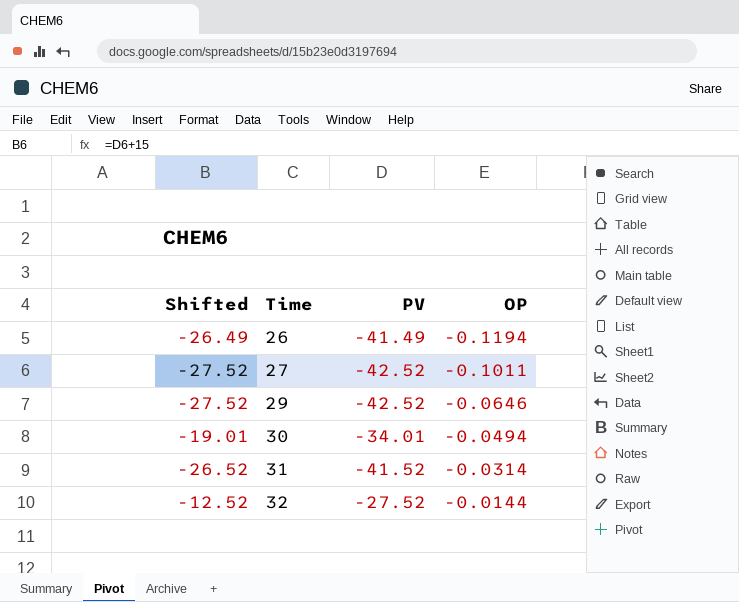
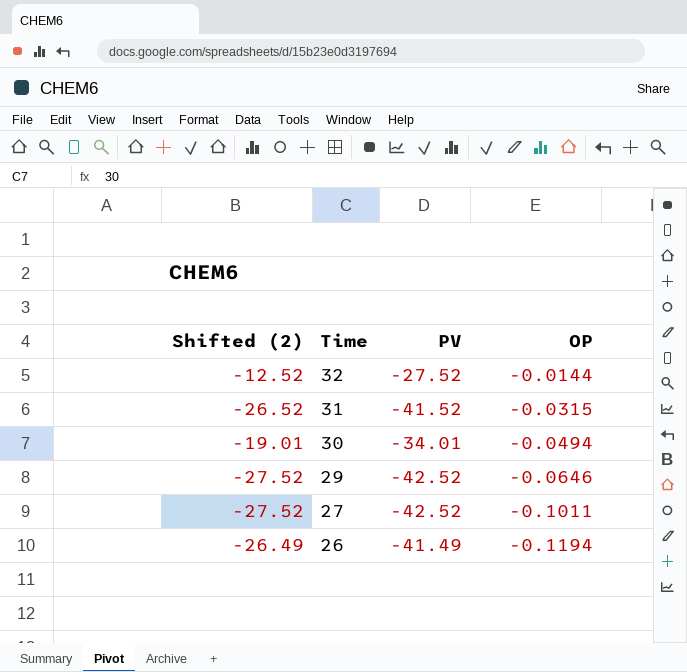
row order: Time ascending -> Time descending
column name: Shifted -> Shifted (2)
31 | OP: -0.0314 -> -0.0315

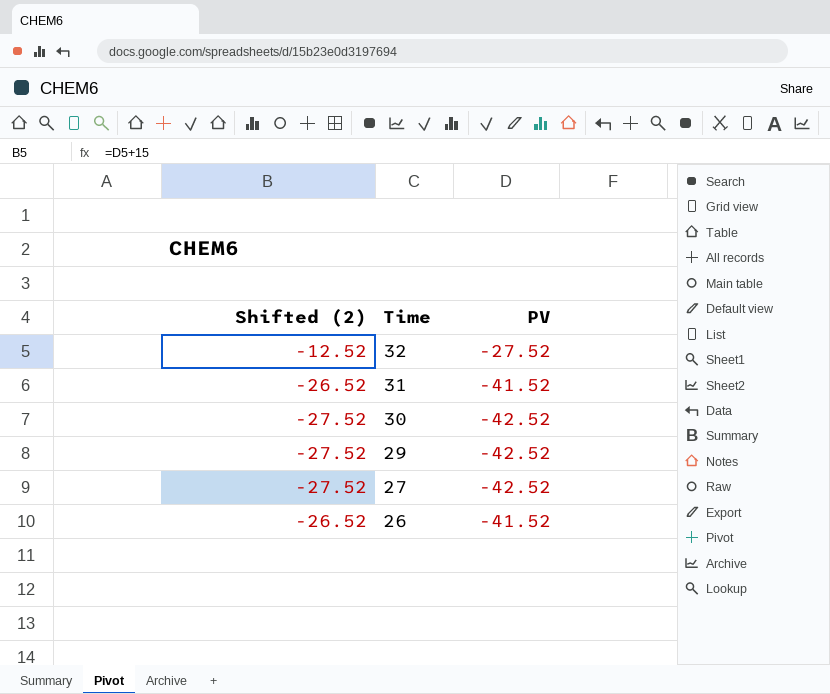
column OP | position: 4 -> none
30 | Shifted (2): -19.01 -> -27.52
30 | PV: -34.01 -> -42.52
26 | Shifted (2): -26.49 -> -26.52
26 | PV: -41.49 -> -41.52

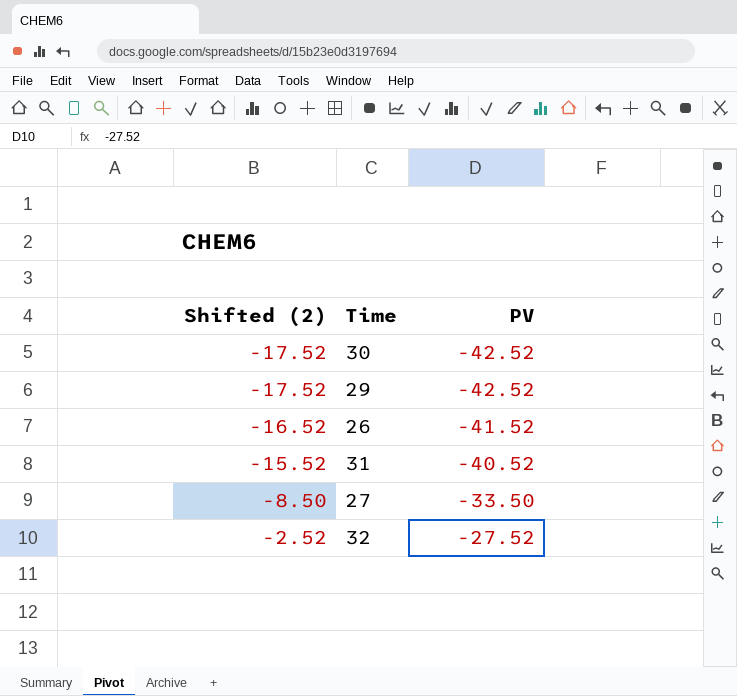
row order: Time descending -> Shifted (2) ascending
column Shifted (2) | formula: [PV] + 15 -> [PV] + 25
31 | PV: -41.52 -> -40.52
27 | PV: -42.52 -> -33.50

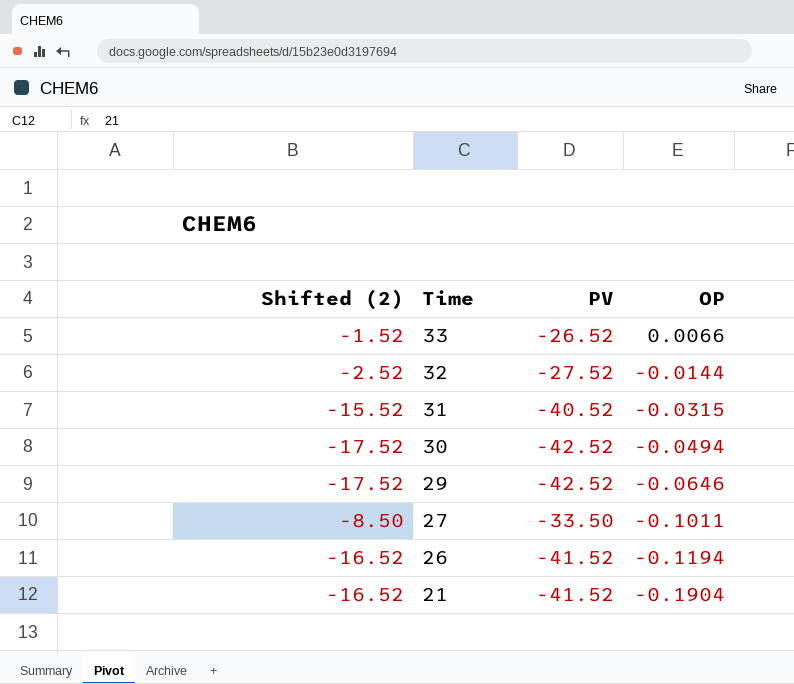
row order: Shifted (2) ascending -> Time descending
column OP | position: none -> 4
row 33: none -> -1.52 | -26.52 | 0.0066
row 21: none -> -16.52 | -41.52 | -0.1904

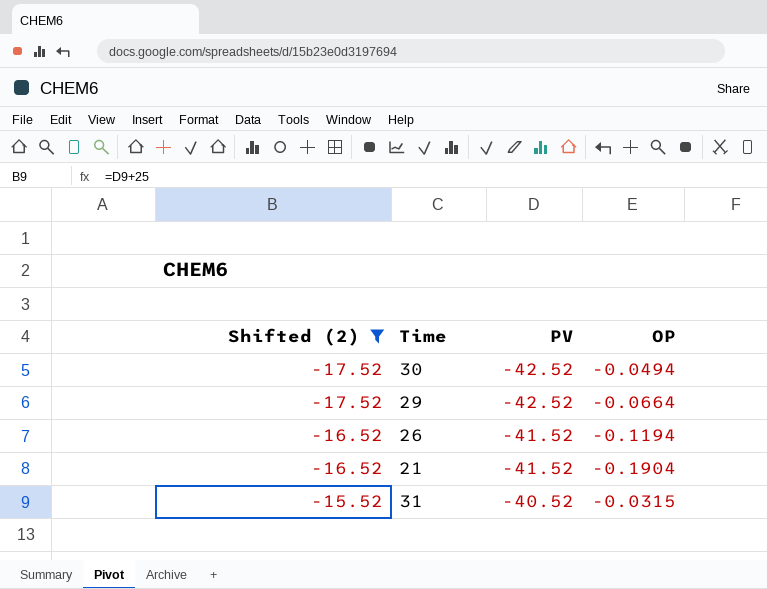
filter: none -> Shifted (2) <= -15.52
row order: Time descending -> Shifted (2) ascending
29 | OP: -0.0646 -> -0.0664

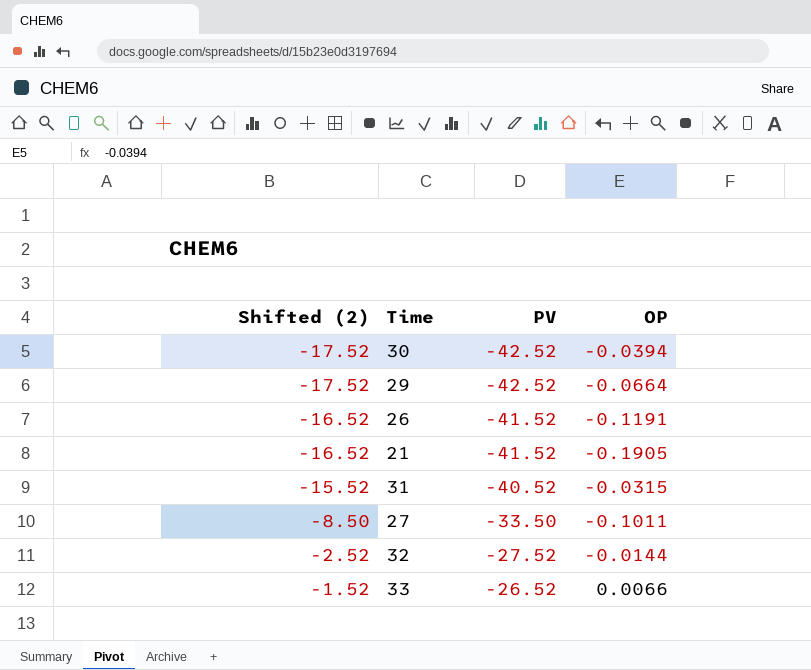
filter: Shifted (2) <= -15.52 -> none
30 | OP: -0.0494 -> -0.0394
26 | OP: -0.1194 -> -0.1191
21 | OP: -0.1904 -> -0.1905

